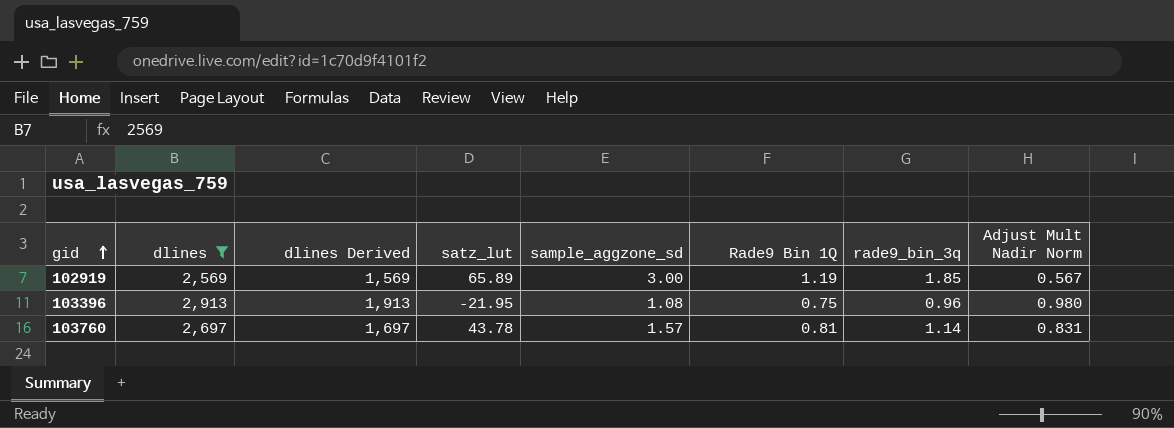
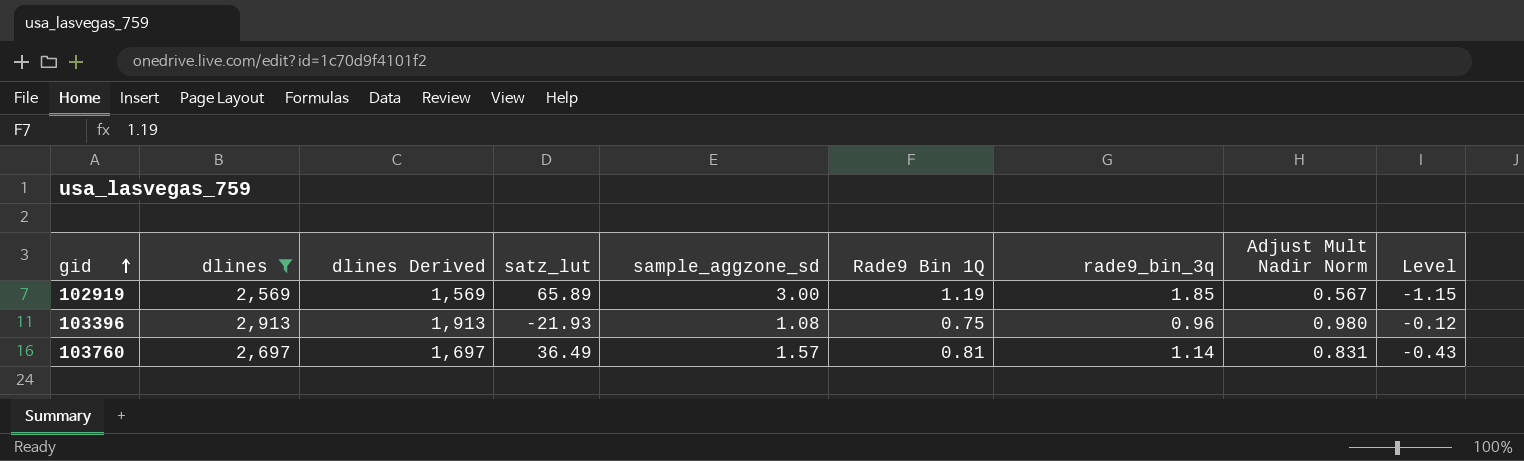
column Level | formula: none -> [rade9_bin_3q] - [sample_aggzone_sd]
103396 | satz_lut: -21.95 -> -21.93
103760 | satz_lut: 43.78 -> 36.49

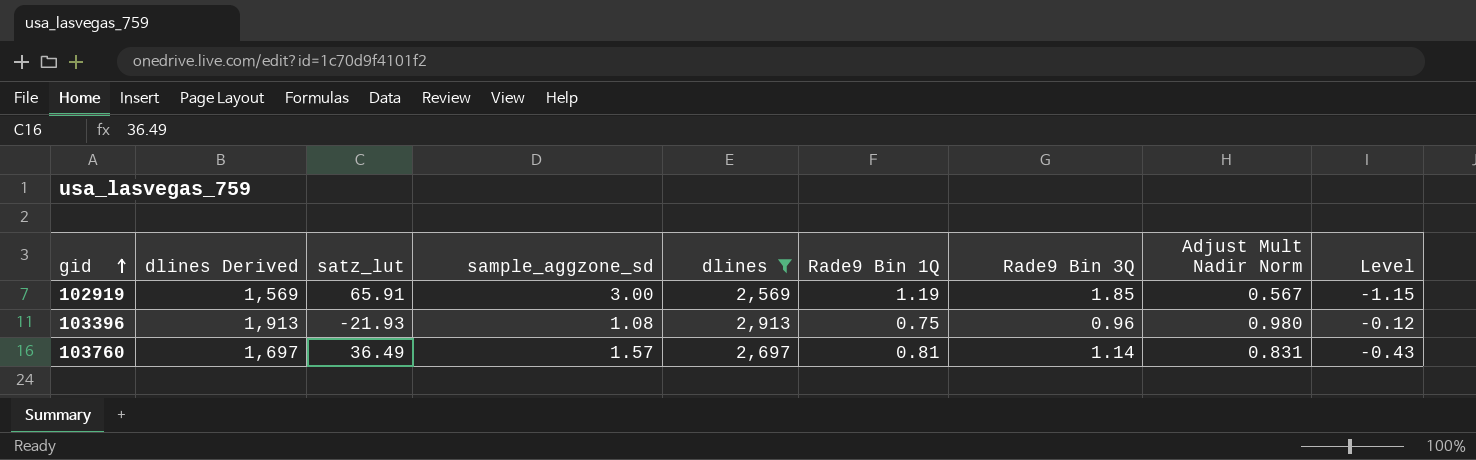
column dlines | position: 2 -> 5
column name: rade9_bin_3q -> Rade9 Bin 3Q
102919 | satz_lut: 65.89 -> 65.91

